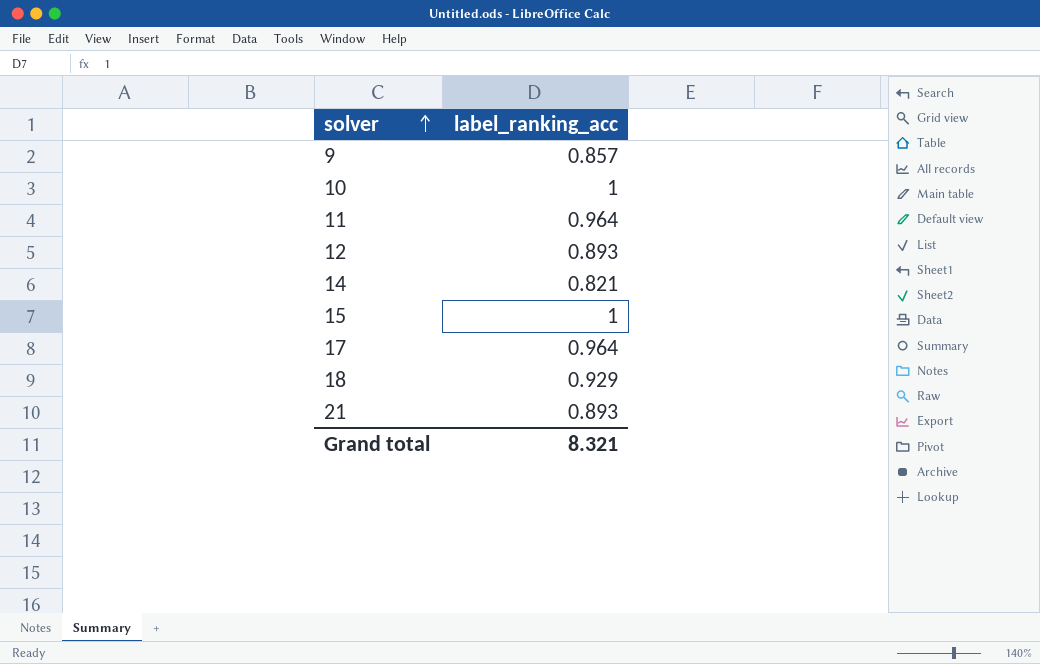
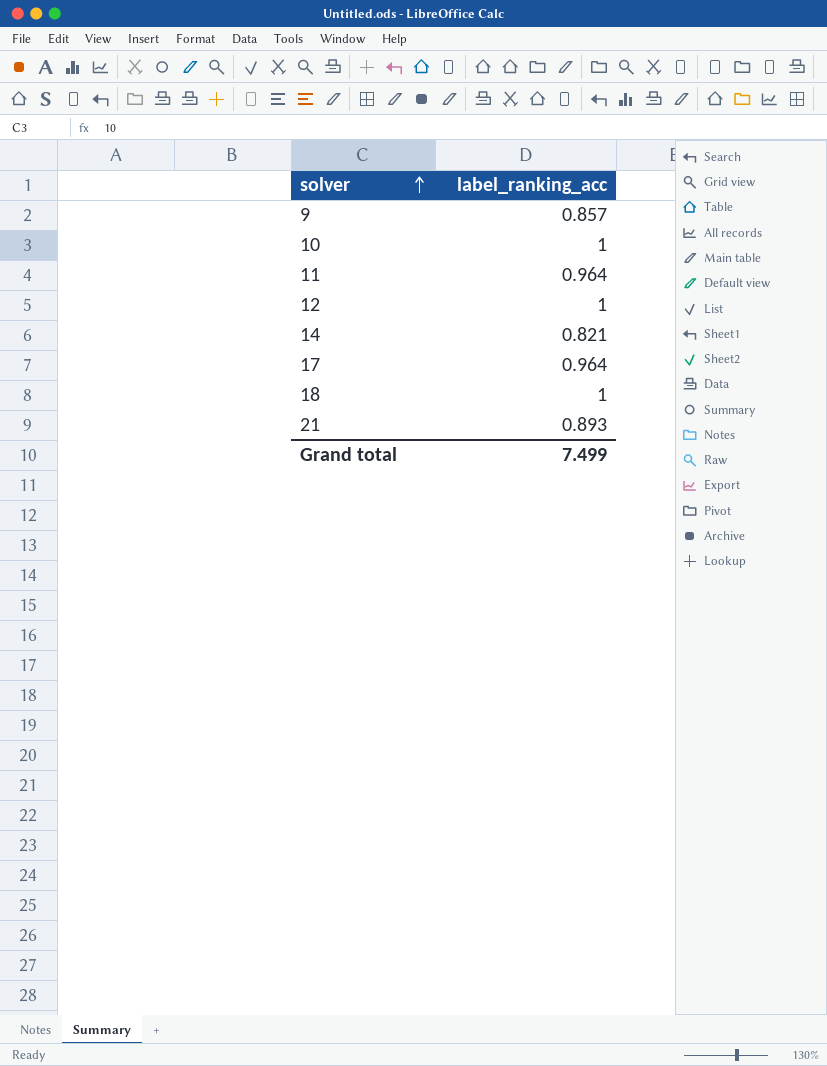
row 15: 1 -> none
12 | label_ranking_acc: 0.893 -> 1
18 | label_ranking_acc: 0.929 -> 1
Grand total | label_ranking_acc: 8.321 -> 7.499

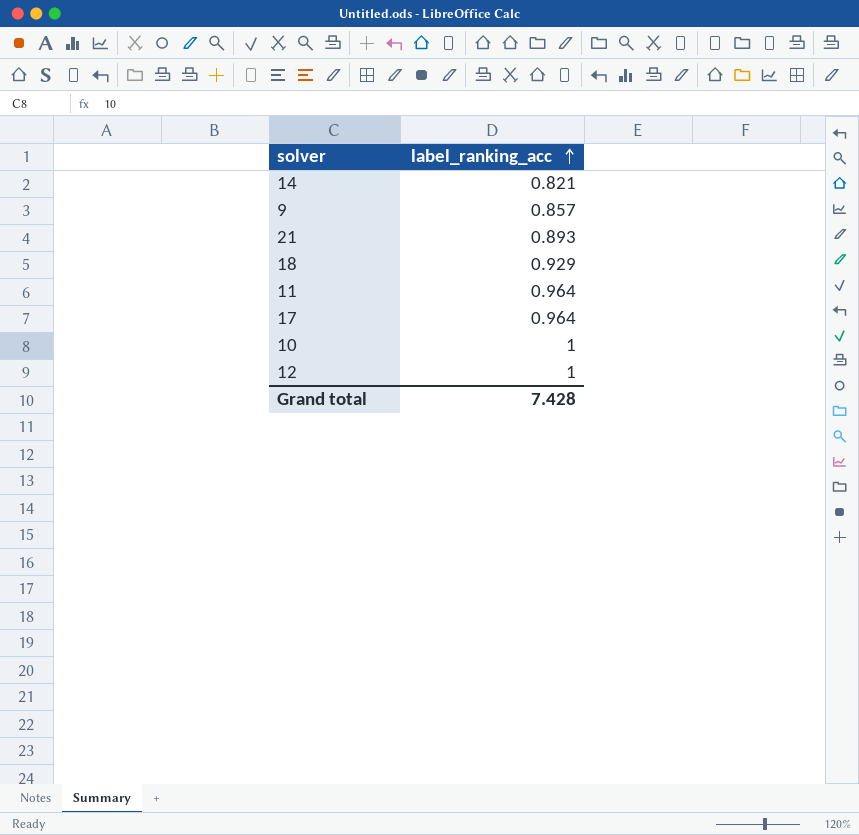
row order: solver ascending -> label_ranking_acc ascending
18 | label_ranking_acc: 1 -> 0.929
Grand total | label_ranking_acc: 7.499 -> 7.428

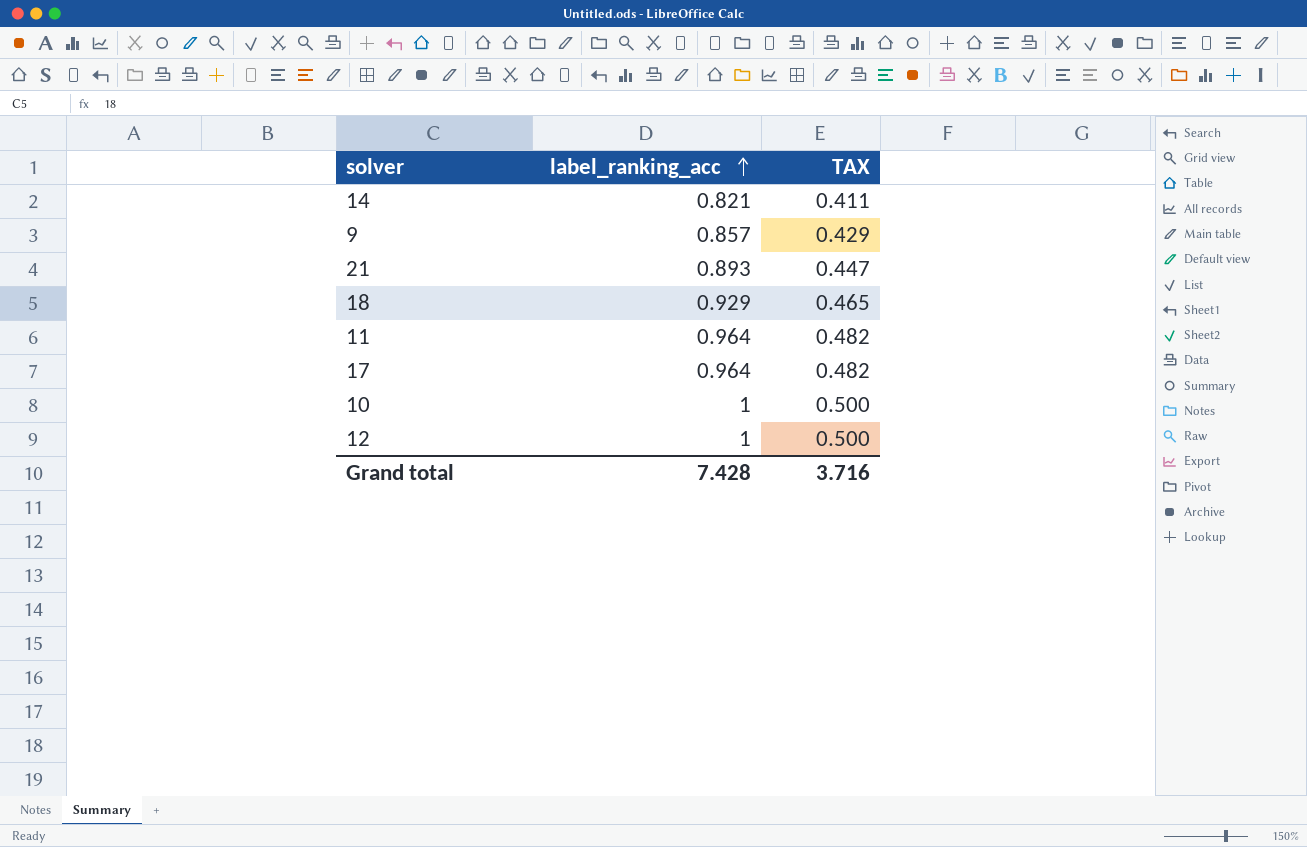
column TAX | formula: none -> [label_ranking_acc] * 0.5

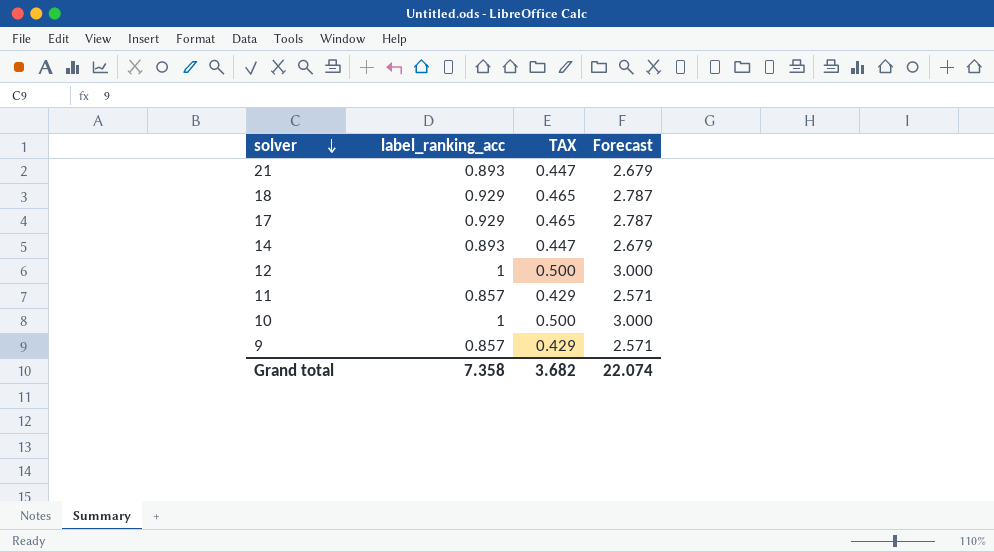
row order: label_ranking_acc ascending -> solver descending
column Forecast | formula: none -> [label_ranking_acc] * 3
17 | label_ranking_acc: 0.964 -> 0.929
17 | TAX: 0.482 -> 0.465
14 | label_ranking_acc: 0.821 -> 0.893
14 | TAX: 0.411 -> 0.447
11 | label_ranking_acc: 0.964 -> 0.857
11 | TAX: 0.482 -> 0.429
Grand total | label_ranking_acc: 7.428 -> 7.358
Grand total | TAX: 3.716 -> 3.682

